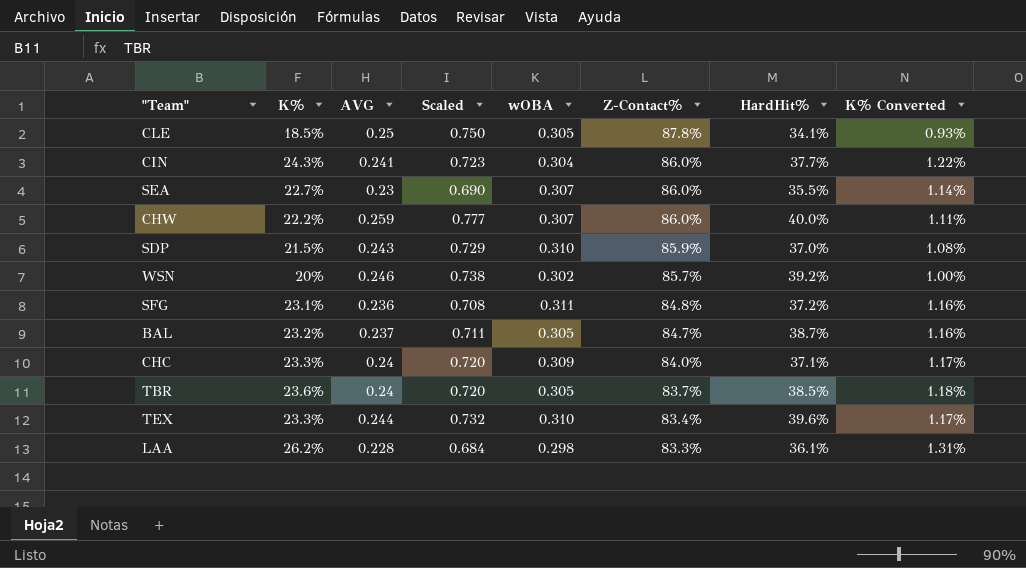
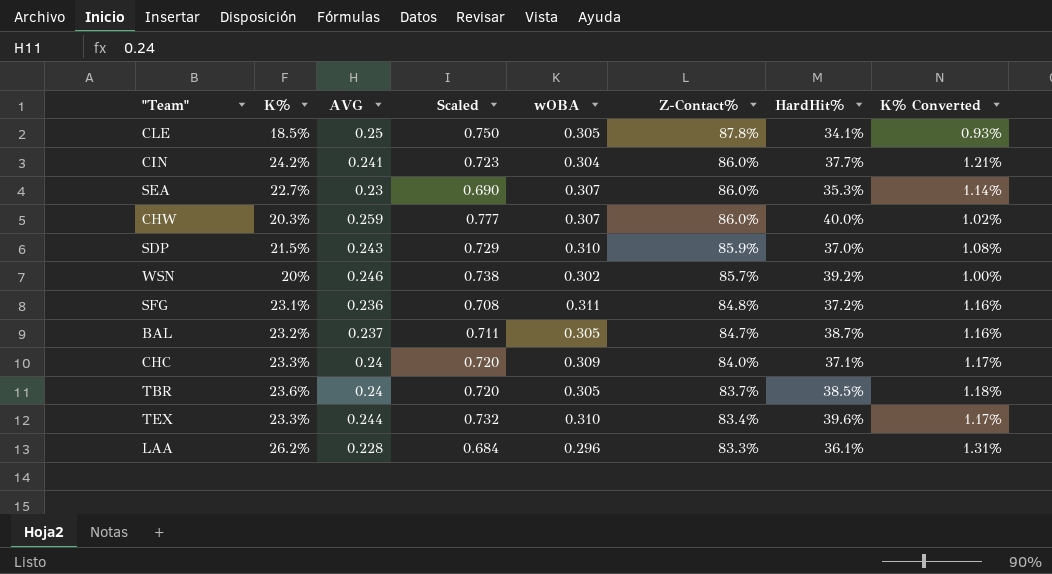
CIN | K%: 24.3% -> 24.2%
CIN | K% Converted: 1.22% -> 1.21%
SEA | HardHit%: 35.5% -> 35.3%
CHW | K%: 22.2% -> 20.3%
CHW | K% Converted: 1.11% -> 1.02%
LAA | wOBA: 0.298 -> 0.296

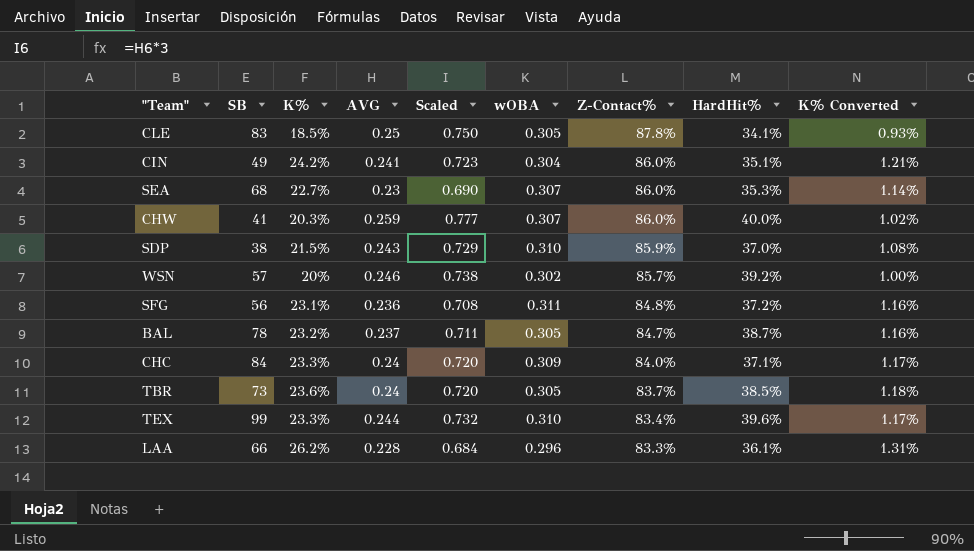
column SB | position: none -> 2
CIN | HardHit%: 37.7% -> 35.1%

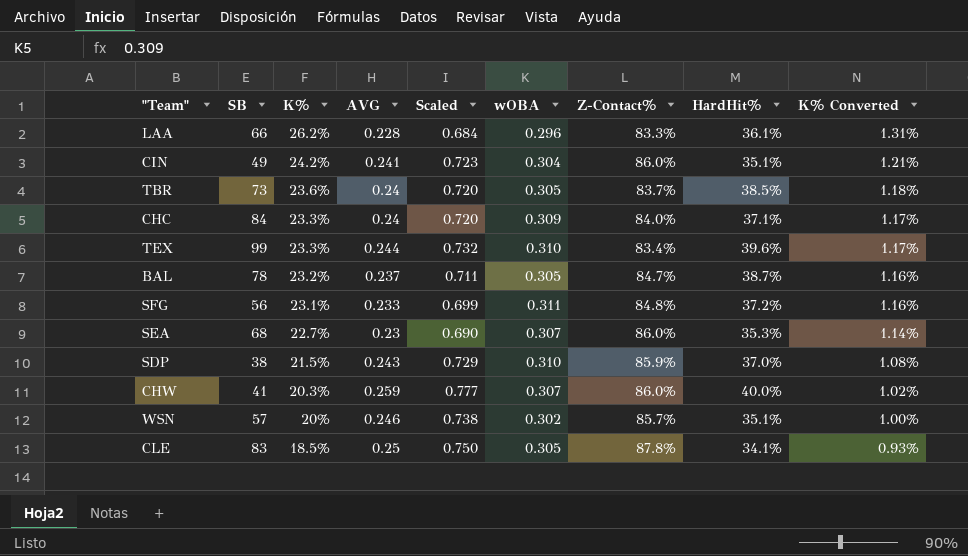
row order: Z-Contact% descending -> K% descending
SFG | AVG: 0.236 -> 0.233
SFG | Scaled: 0.708 -> 0.699
WSN | HardHit%: 39.2% -> 35.1%

